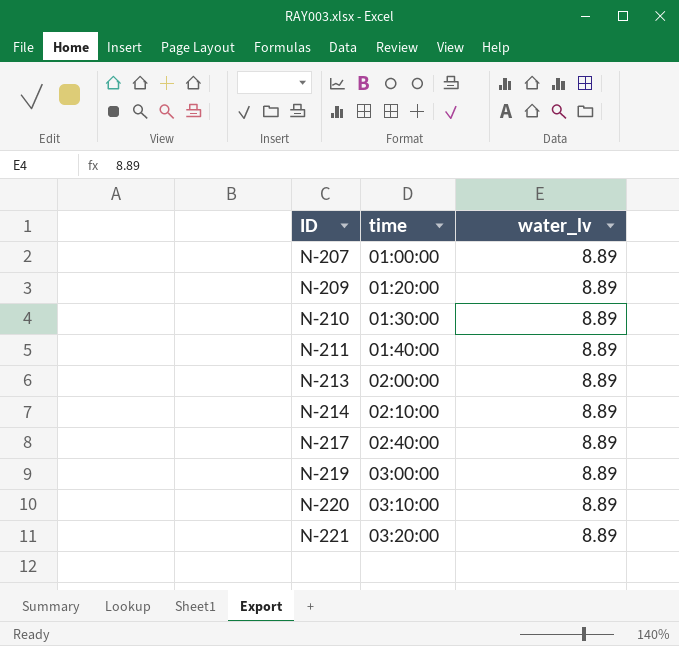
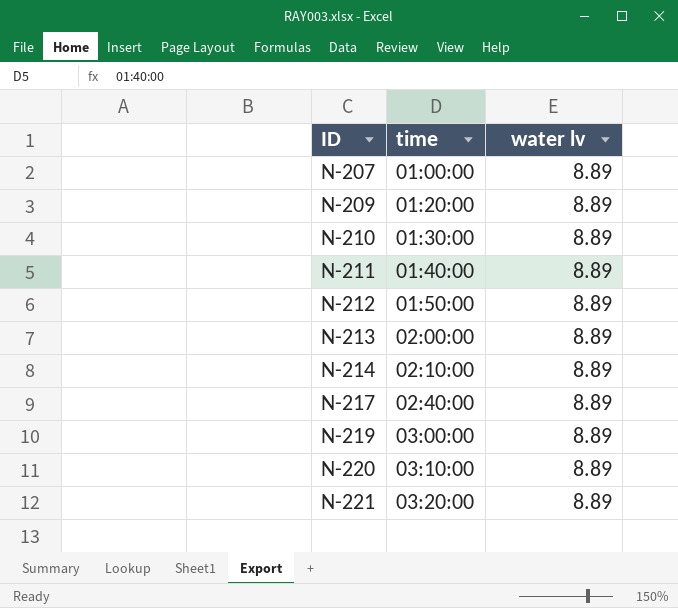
column name: water_lv -> water lv
row N-212: none -> 01:50:00 | 8.89

